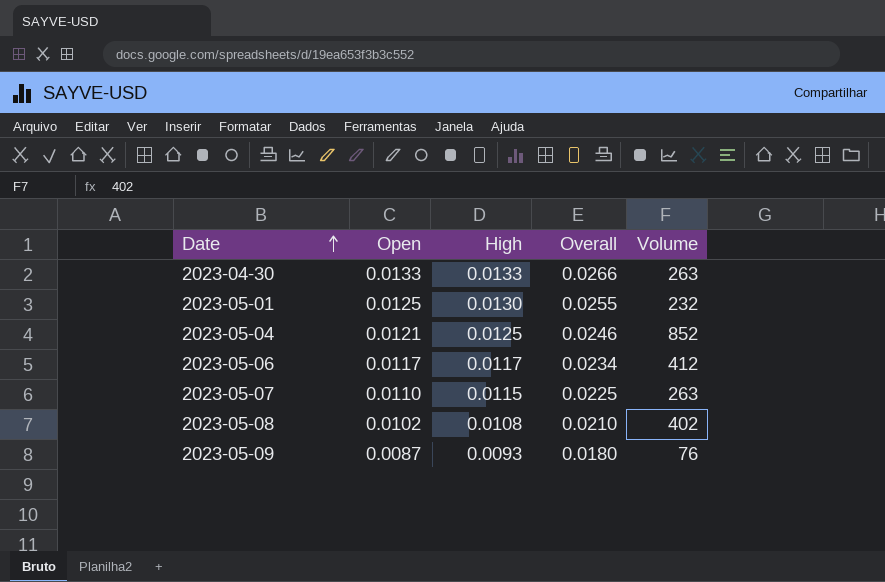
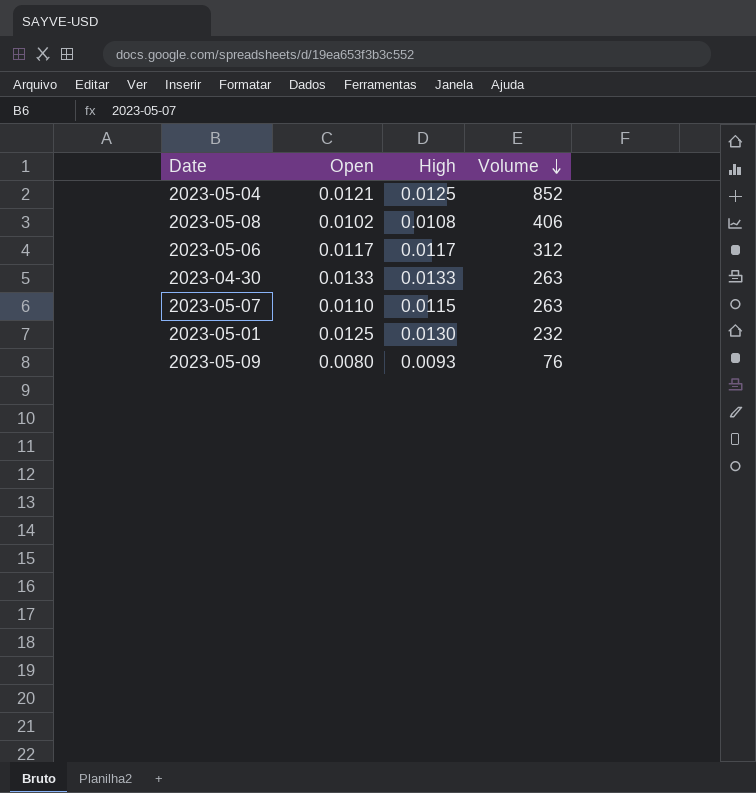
row order: Date ascending -> Volume descending
column Overall | formula: [Open] + [High] -> none
2023-05-08 | Volume: 402 -> 406
2023-05-06 | Volume: 412 -> 312
2023-05-09 | Open: 0.0087 -> 0.0080

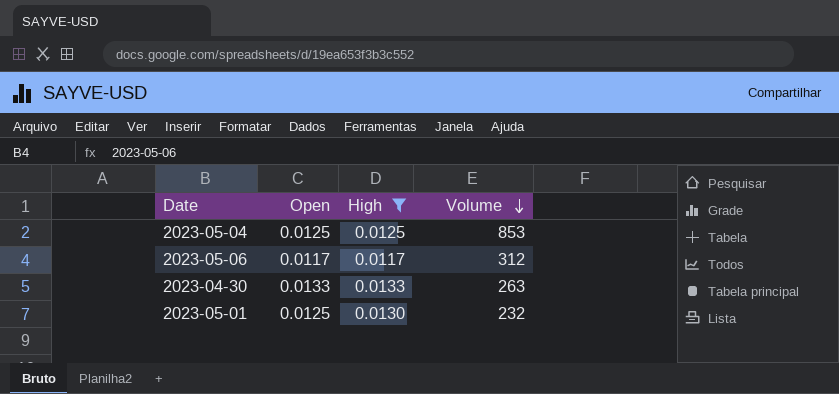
filter: none -> High >= 0.0117
2023-05-04 | Open: 0.0121 -> 0.0125
2023-05-04 | Volume: 852 -> 853

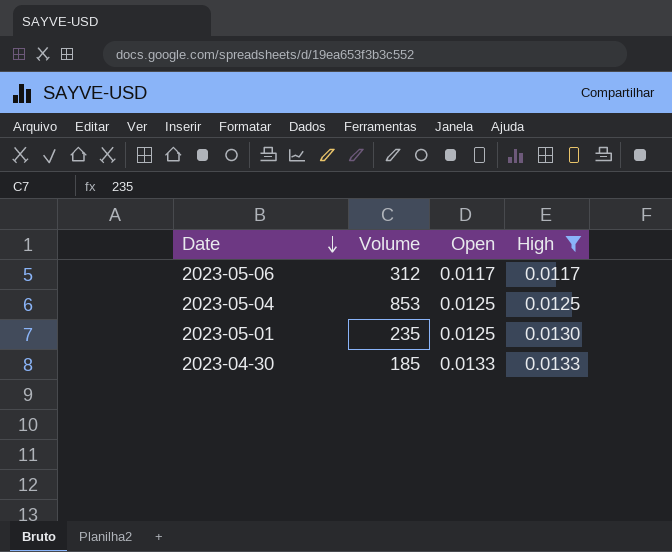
row order: Volume descending -> Date descending
column Volume | position: 4 -> 2
2023-05-01 | Volume: 232 -> 235
2023-04-30 | Volume: 263 -> 185

